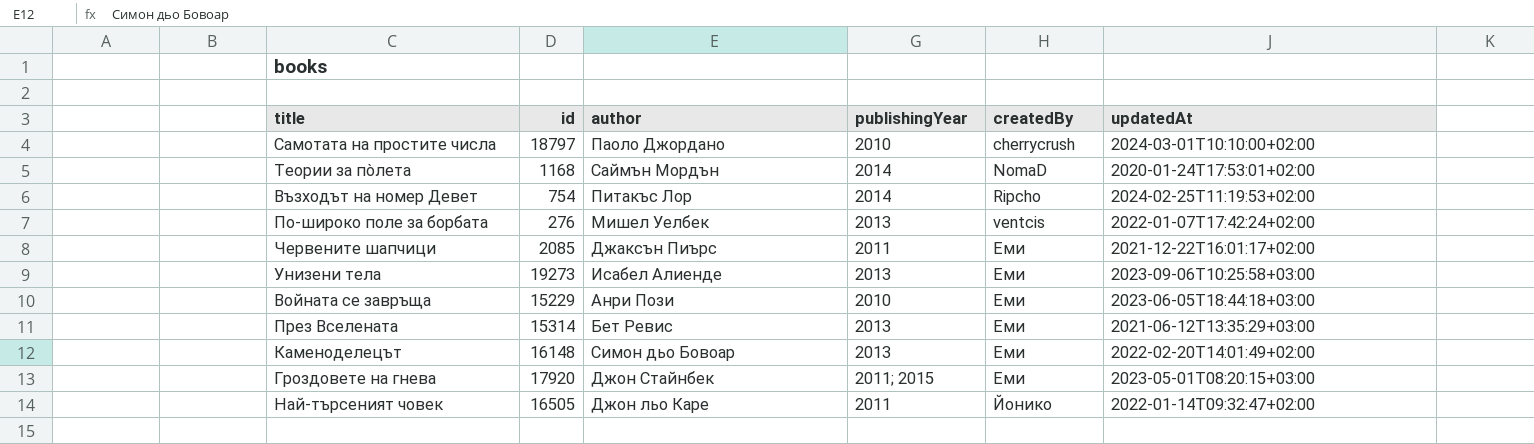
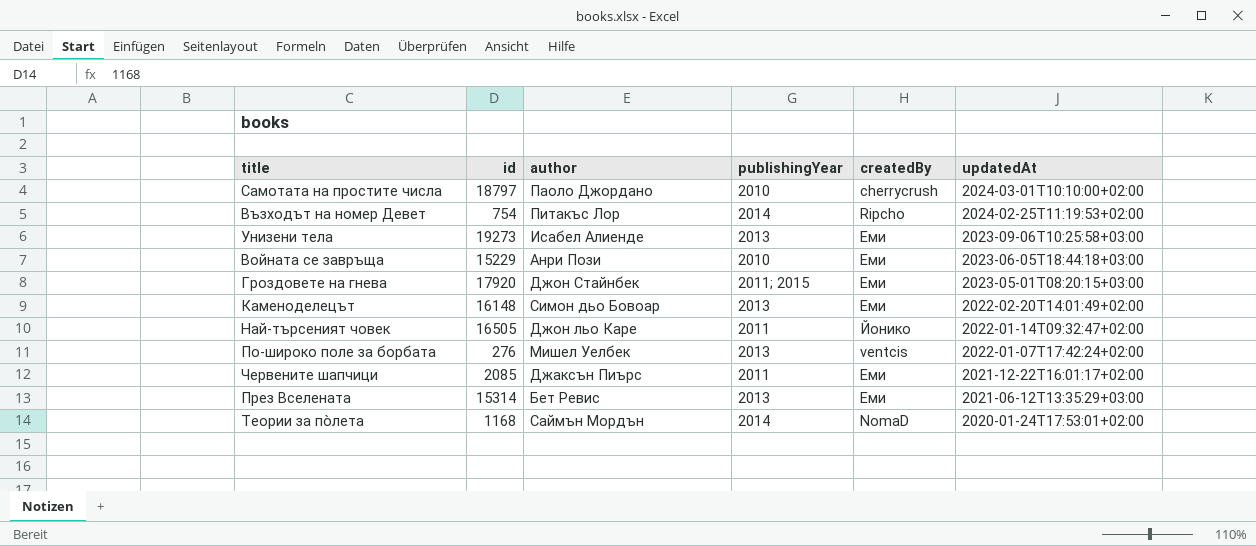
row order: createdBy ascending -> updatedAt descending

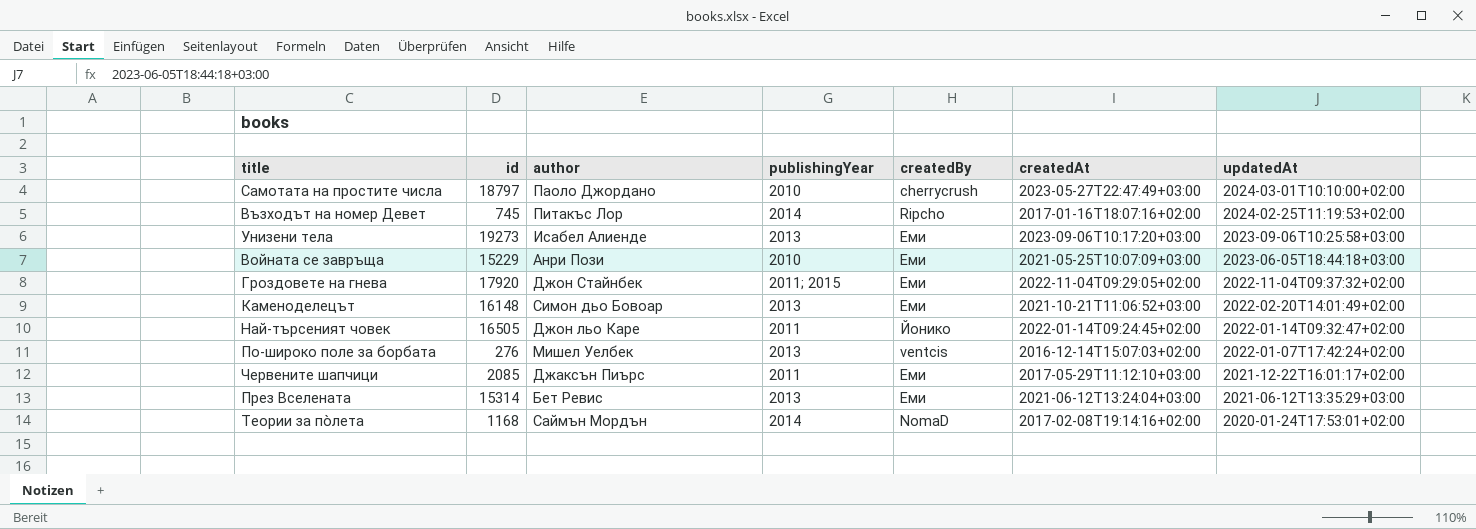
column createdAt | position: none -> 6
Възходът на номер Девет | id: 754 -> 745
Гроздовете на гнева | updatedAt: 2023-05-01T08:20:15+03:00 -> 2022-11-04T09:37:32+02:00

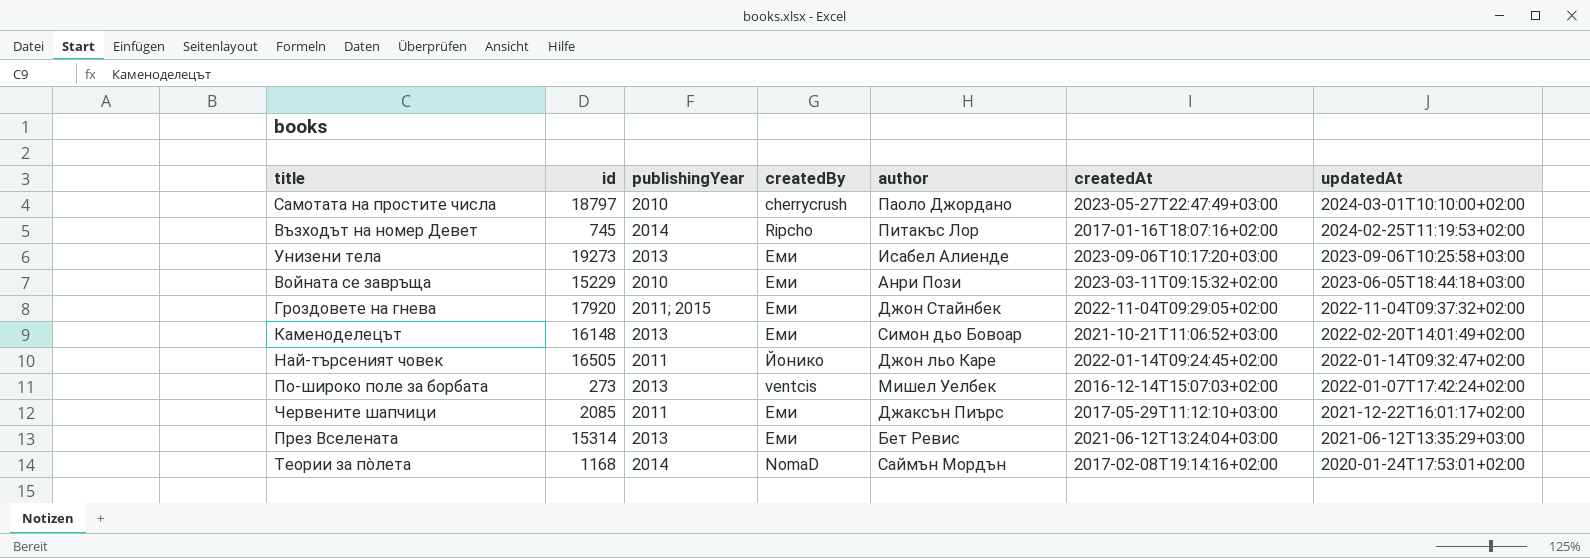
column author | position: 3 -> 5
Войната се завръща | createdAt: 2021-05-25T10:07:09+03:00 -> 2023-03-11T09:15:32+02:00
По-широко поле за борбата | id: 276 -> 273

